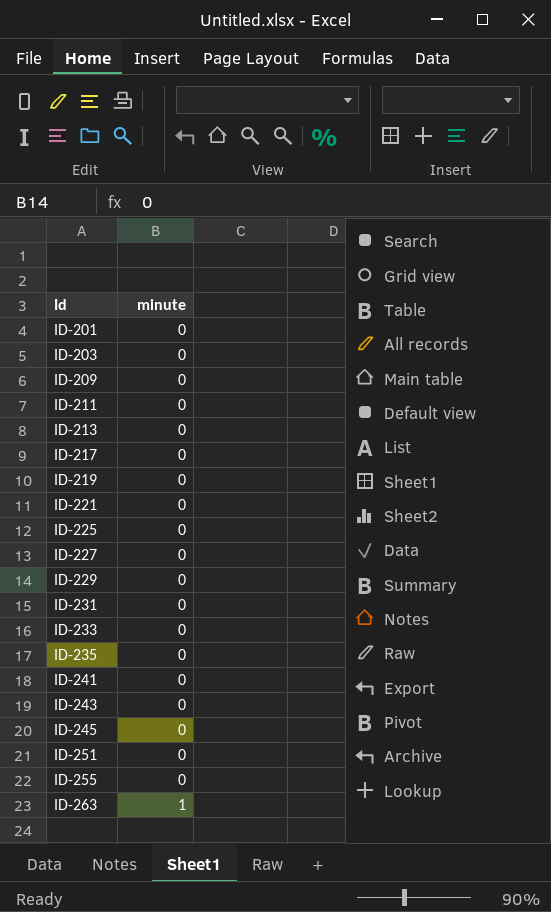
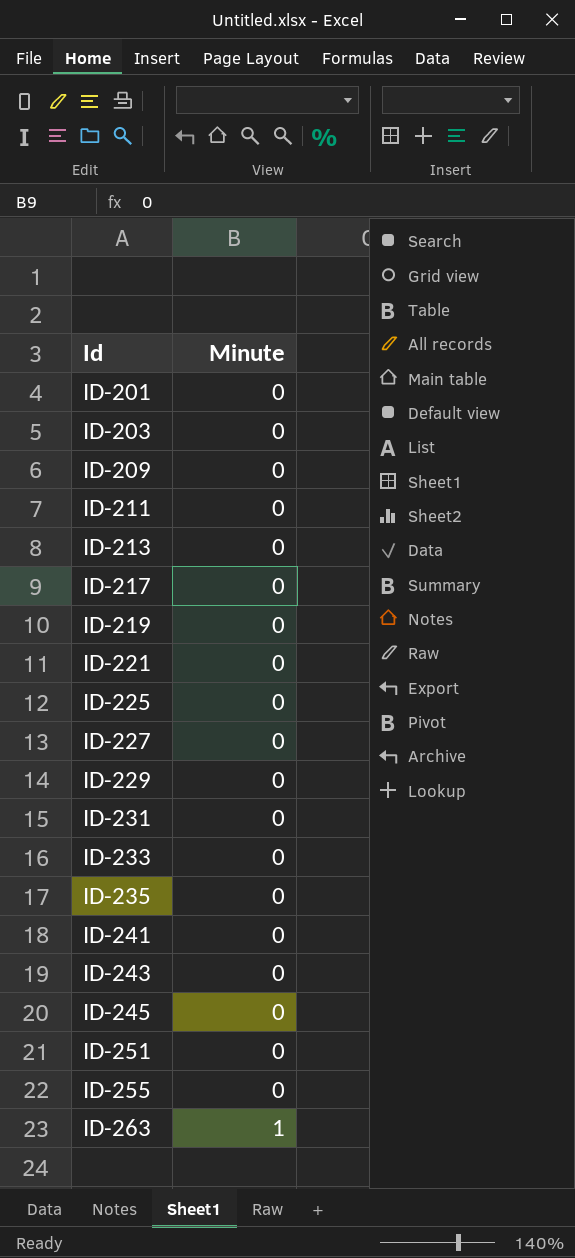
column name: minute -> Minute

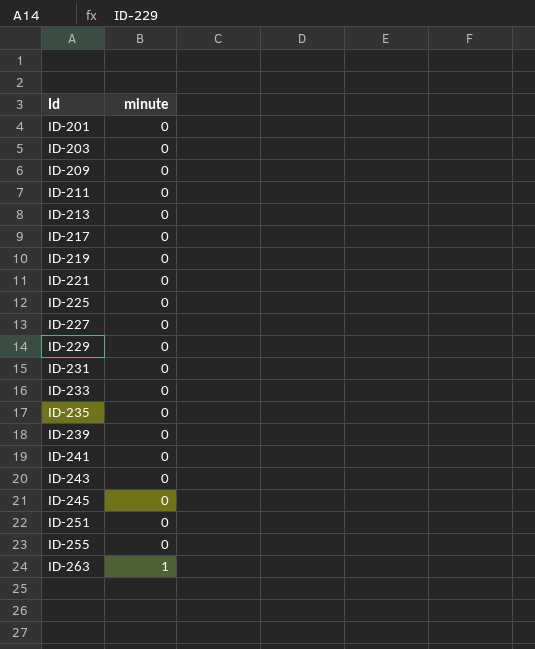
column name: Minute -> minute
row ID-239: none -> 0

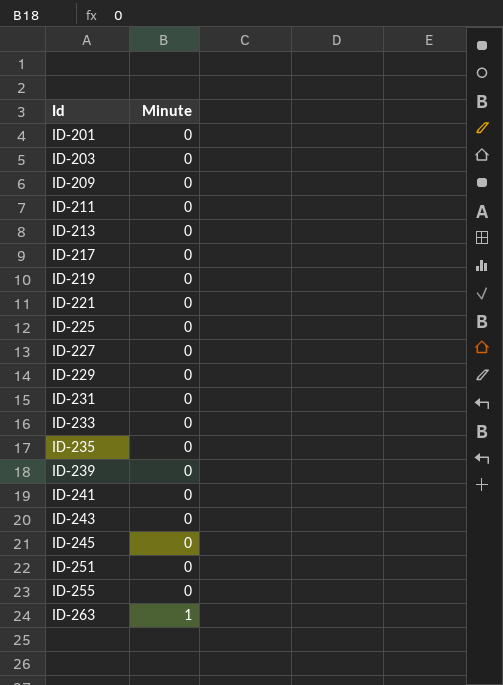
column name: minute -> Minute

